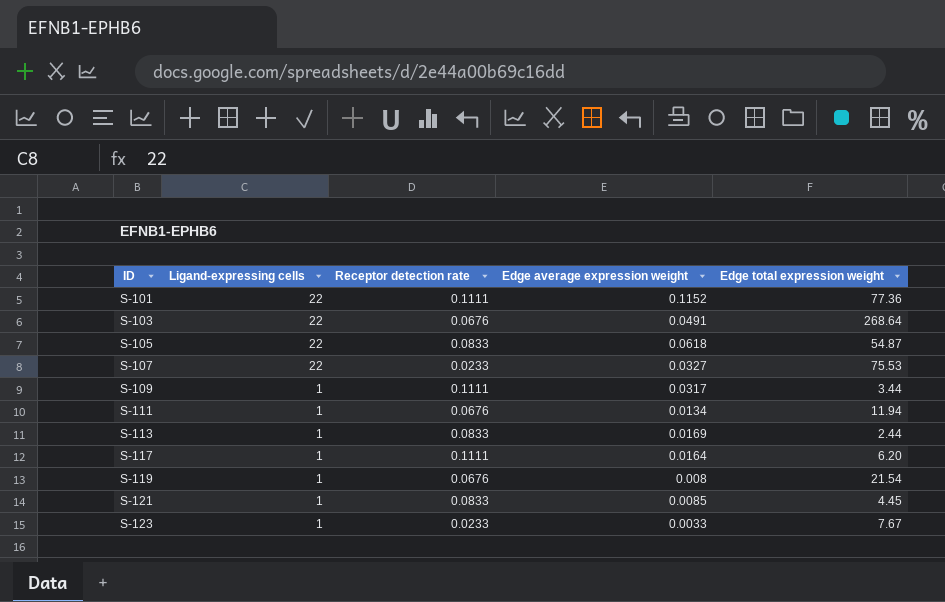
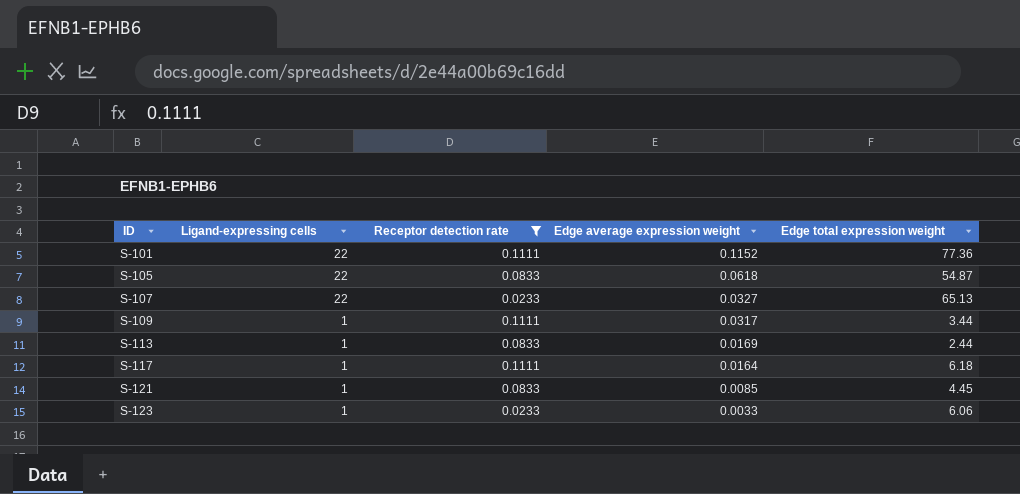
filter: none -> Receptor detection rate != 0.0676
S-107 | Edge total expression weight: 75.53 -> 65.13
S-117 | Edge total expression weight: 6.20 -> 6.18
S-123 | Edge total expression weight: 7.67 -> 6.06

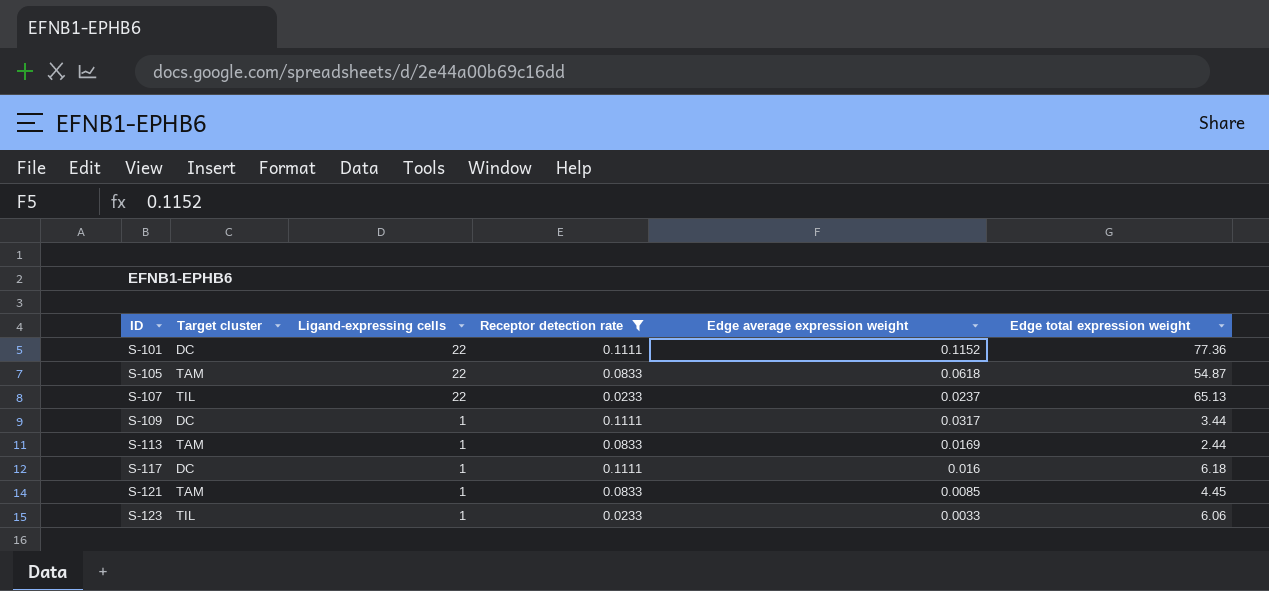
column Target cluster | position: none -> 2
S-107 | Edge average expression weight: 0.0327 -> 0.0237
S-117 | Edge average expression weight: 0.0164 -> 0.016

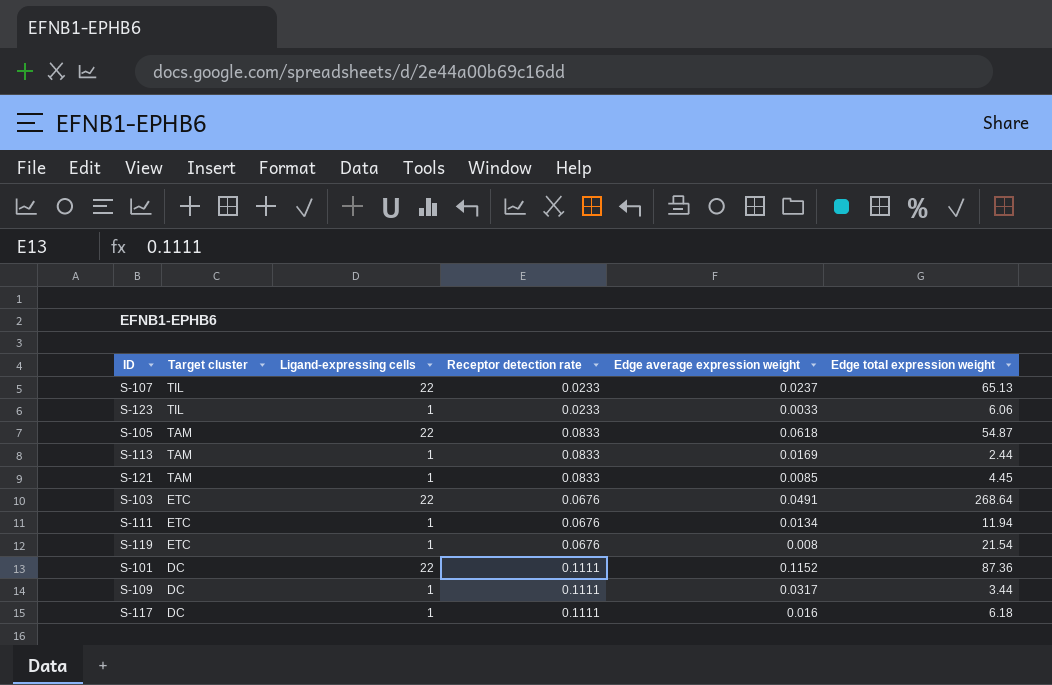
filter: Receptor detection rate != 0.0676 -> none
row order: ID ascending -> Target cluster descending
S-101 | Edge total expression weight: 77.36 -> 87.36

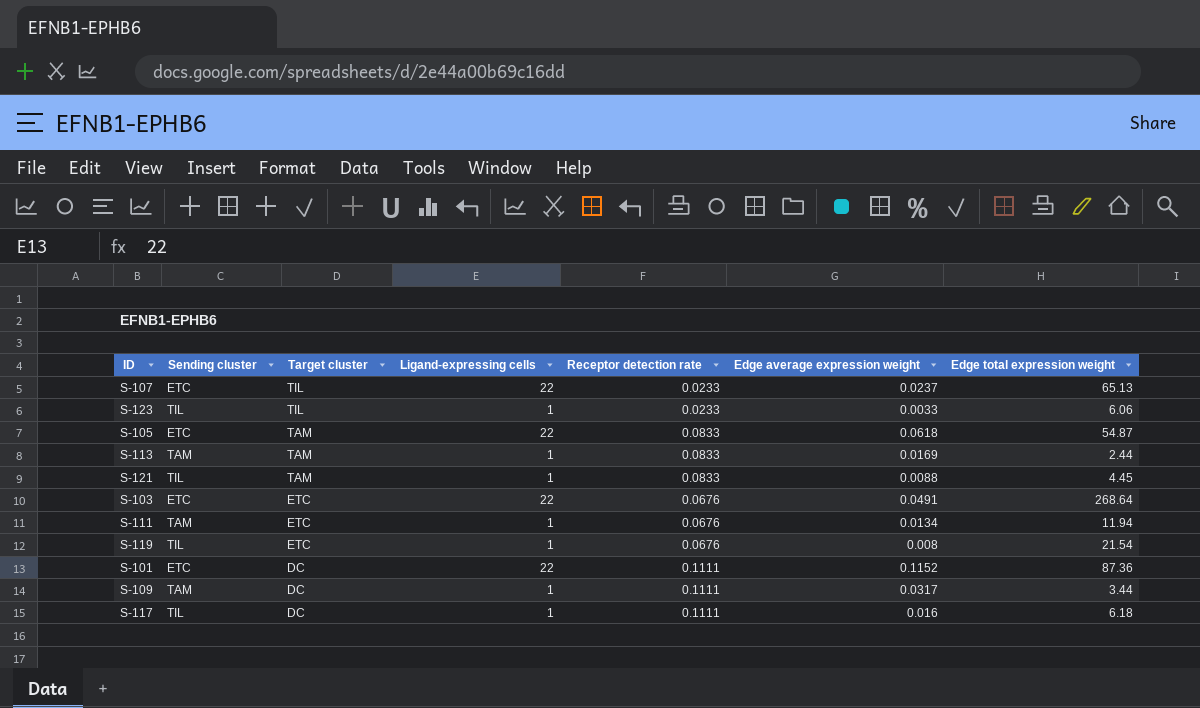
column Sending cluster | position: none -> 2
S-121 | Edge average expression weight: 0.0085 -> 0.0088

